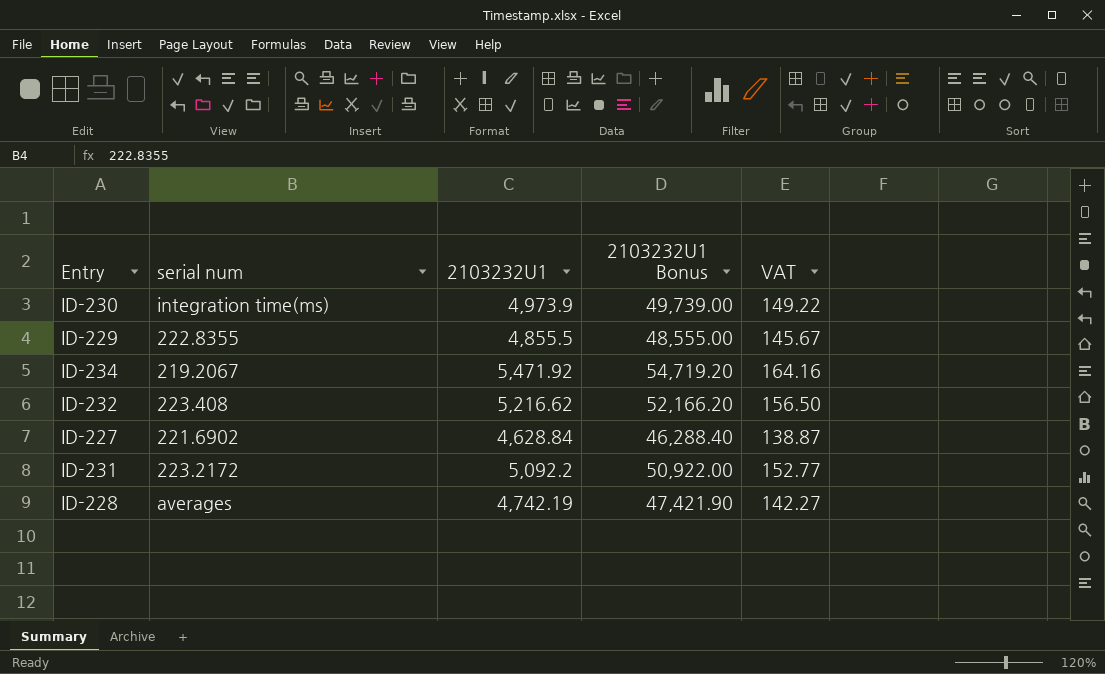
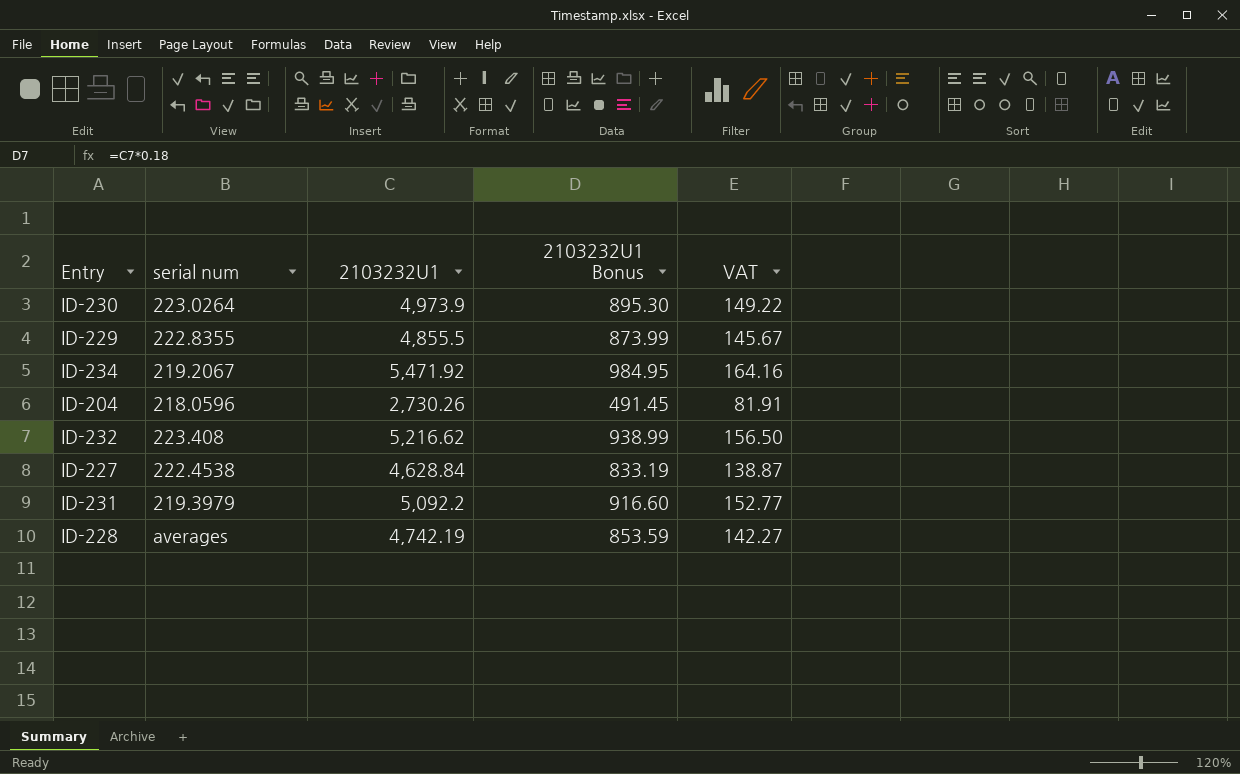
column 2103232U1 Bonus | formula: [2103232U1] * 10 -> [2103232U1] * 0.18
ID-230 | serial num: integration time(ms) -> 223.0264
row ID-204: none -> 218.0596 | 2,730.26 | 491.45 | 81.91
ID-227 | serial num: 221.6902 -> 222.4538
ID-231 | serial num: 223.2172 -> 219.3979

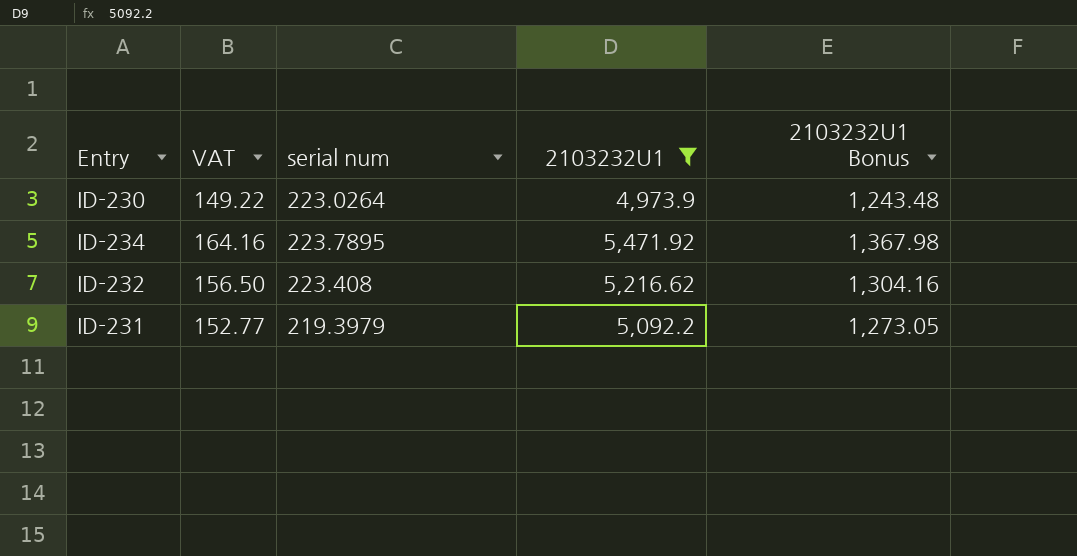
filter: none -> 2103232U1 >= 4,973.9
column VAT | position: 5 -> 2
column 2103232U1 Bonus | formula: [2103232U1] * 0.18 -> [2103232U1] * 0.25
ID-234 | serial num: 219.2067 -> 223.7895

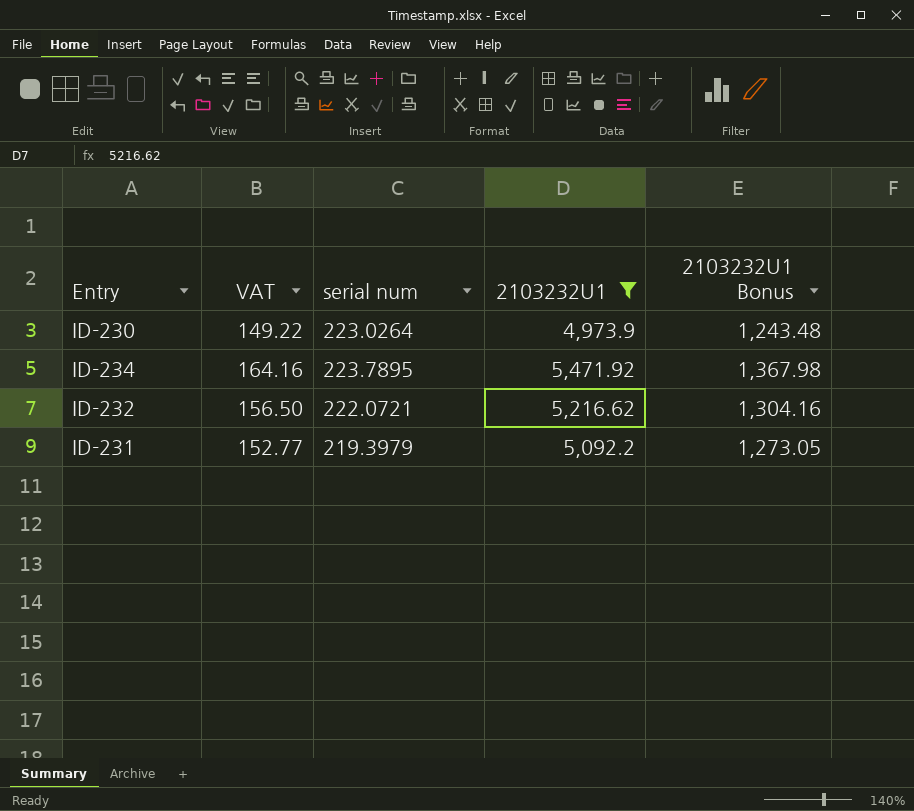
ID-232 | serial num: 223.408 -> 222.0721

